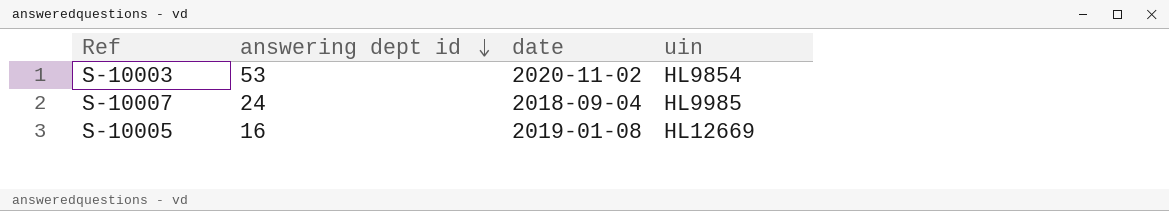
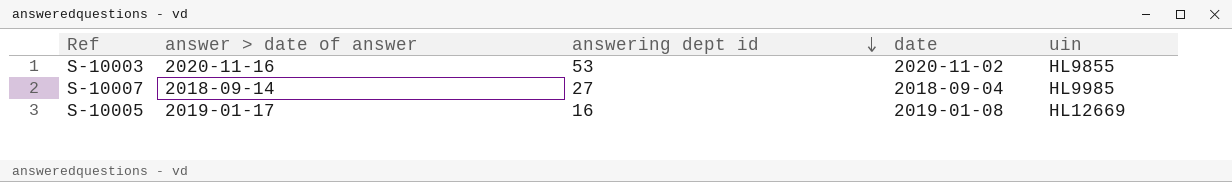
column answer > date of answer | position: none -> 2
S-10003 | uin: HL9854 -> HL9855
S-10007 | answering dept id: 24 -> 27

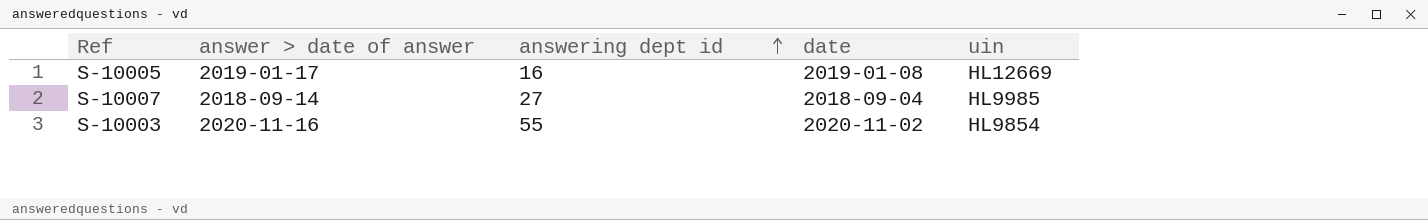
row order: answering dept id descending -> answering dept id ascending
S-10003 | answering dept id: 53 -> 55
S-10003 | uin: HL9855 -> HL9854

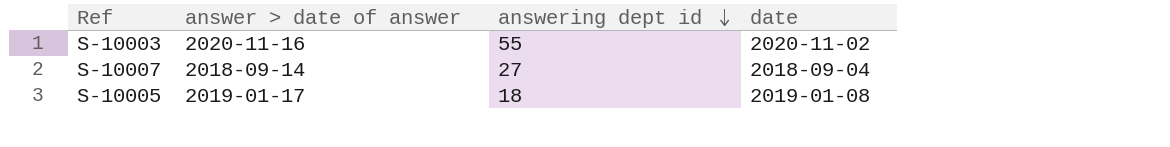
row order: answering dept id ascending -> answering dept id descending
column uin | position: 5 -> none
S-10005 | answering dept id: 16 -> 18

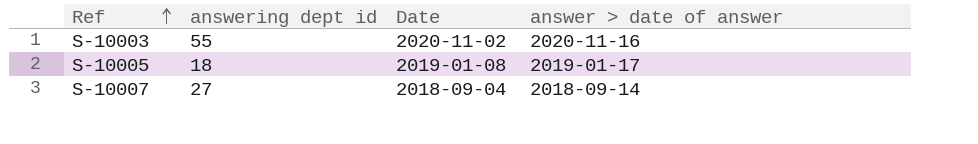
row order: answering dept id descending -> Ref ascending
column name: date -> Date
column answer > date of answer | position: 2 -> 4

